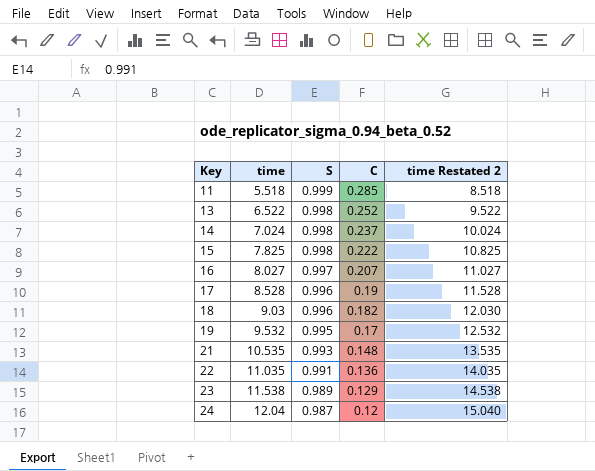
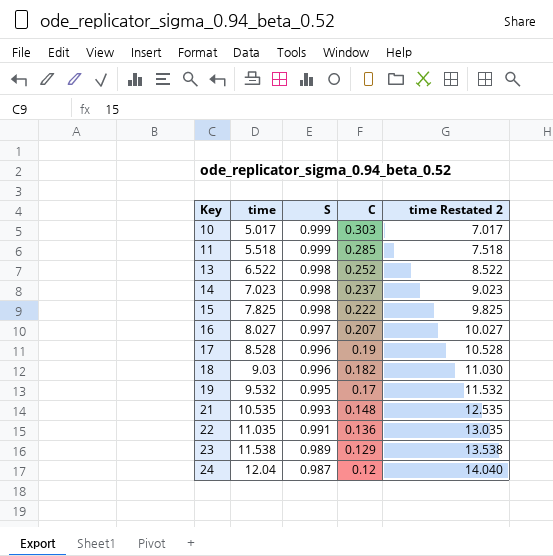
column time Restated 2 | formula: [time] + 3 -> [time] + 2
row 10: none -> 5.017 | 0.999 | 0.303 | 7.017
14 | time: 7.024 -> 7.023

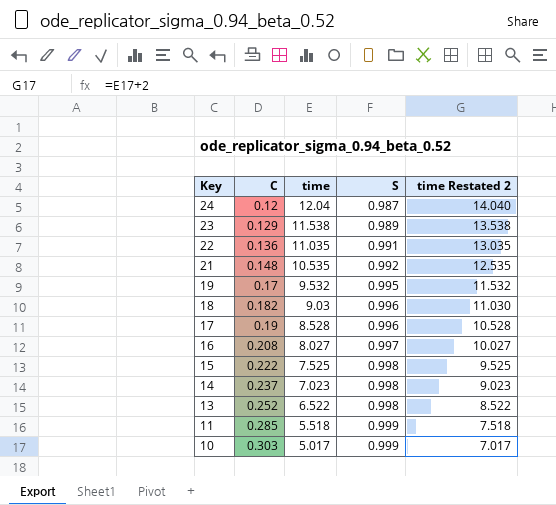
row order: Key ascending -> Key descending
column C | position: 4 -> 2
21 | S: 0.993 -> 0.992
16 | C: 0.207 -> 0.208
15 | time: 7.825 -> 7.525
15 | time Restated 2: 9.825 -> 9.525

